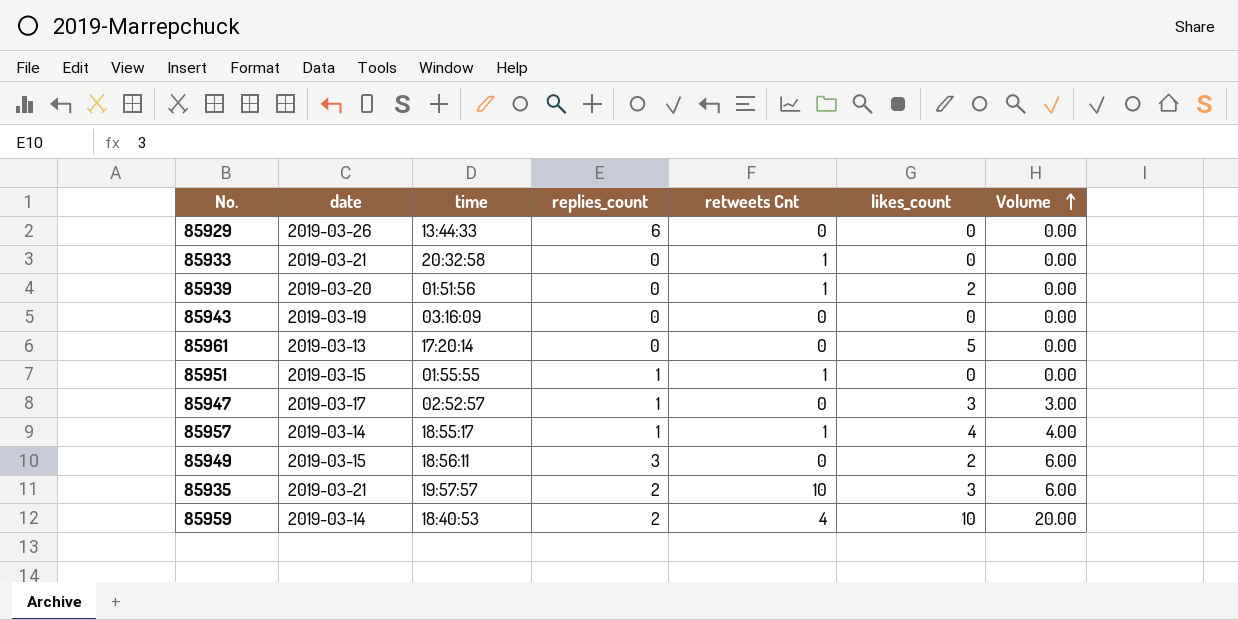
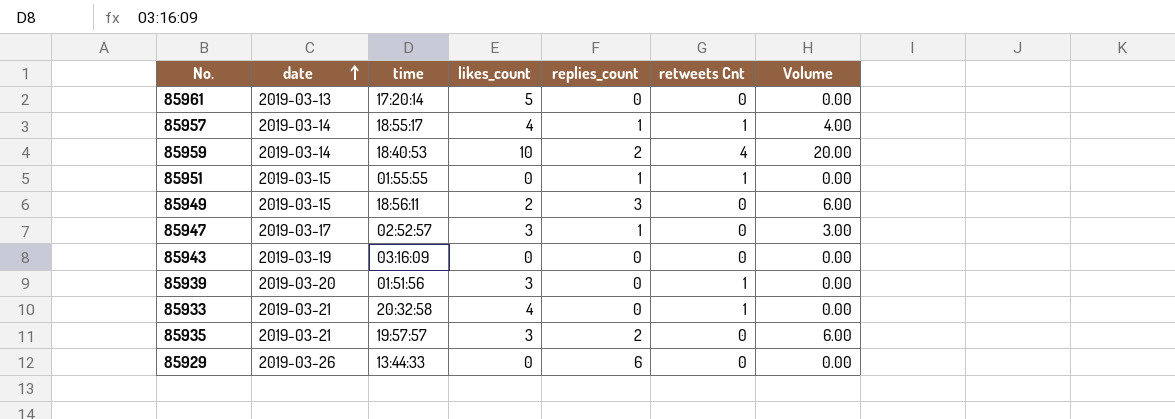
row order: Volume ascending -> date ascending
column likes_count | position: 6 -> 4
85939 | likes_count: 2 -> 3
85933 | likes_count: 0 -> 4
85935 | retweets Cnt: 10 -> 0

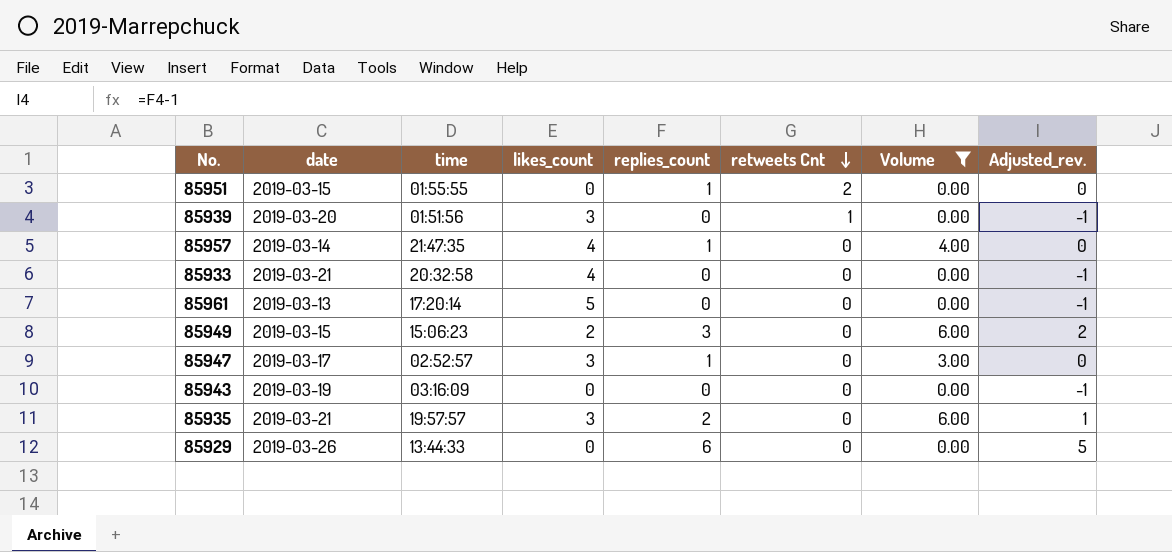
filter: none -> Volume != 20.00
row order: date ascending -> retweets Cnt descending
column Adjusted_rev. | formula: none -> [replies_count] - 1
85951 | retweets Cnt: 1 -> 2
85957 | time: 18:55:17 -> 21:47:35
85957 | retweets Cnt: 1 -> 0
85933 | retweets Cnt: 1 -> 0
85949 | time: 18:56:11 -> 15:06:23

